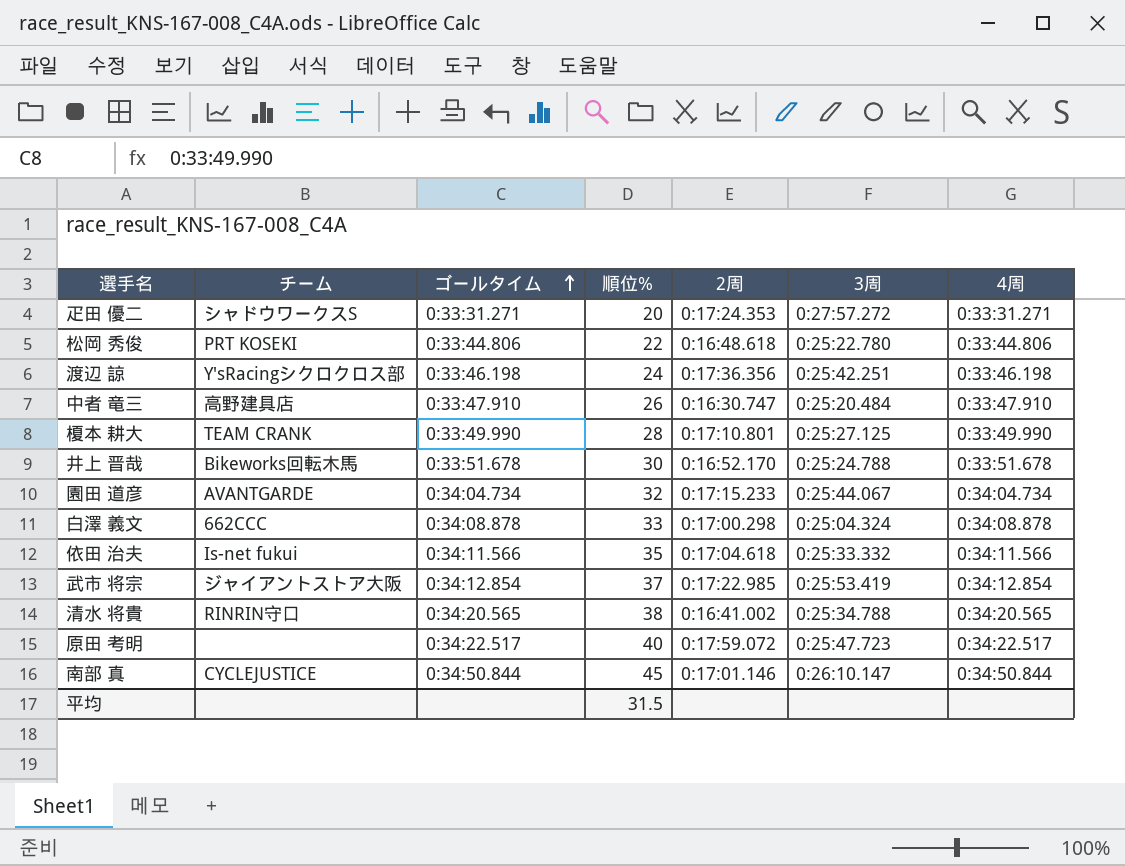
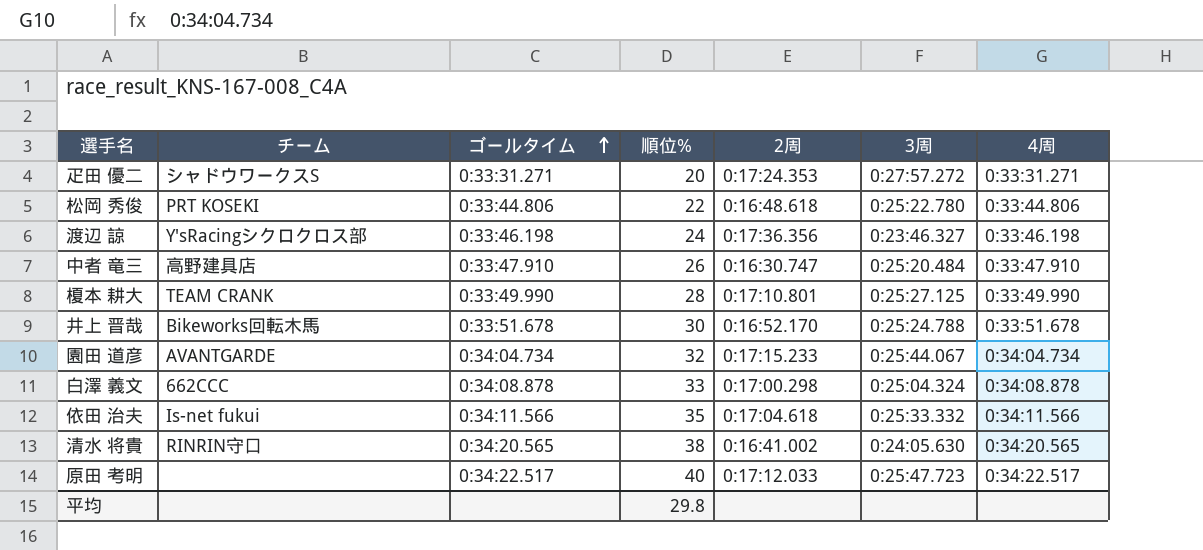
row 武市 将宗: ジャイアントストア大阪 | 0:34:12.854 | 37 | 0:17:22.985 | 0:25:53.419 | 0:34:12.854 -> none
row 南部 真: CYCLEJUSTICE | 0:34:50.844 | 45 | 0:17:01.146 | 0:26:10.147 | 0:34:50.844 -> none
渡辺 諒 | 3周: 0:25:42.251 -> 0:23:46.327
清水 将貴 | 3周: 0:25:34.788 -> 0:24:05.630
原田 考明 | 2周: 0:17:59.072 -> 0:17:12.033
平均 | 順位%: 31.5 -> 29.8

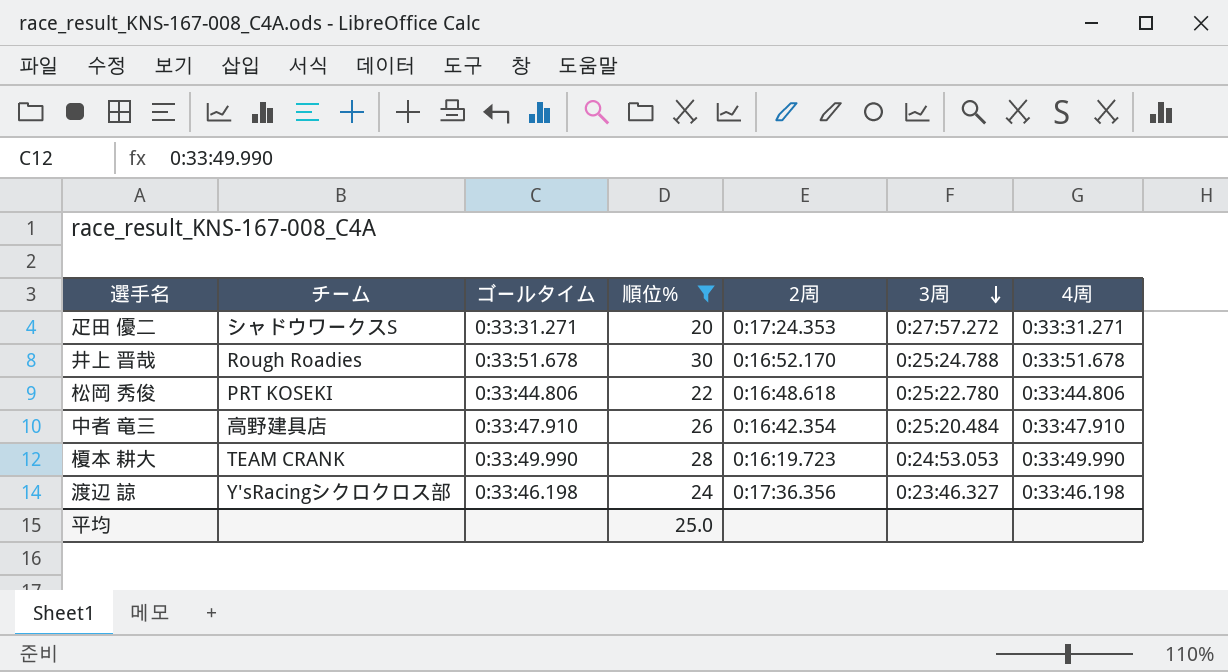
filter: none -> 順位% <= 30
row order: ゴールタイム ascending -> 3周 descending
井上 晋哉 | チーム: Bikeworks回転木馬 -> Rough Roadies
中者 竜三 | 2周: 0:16:30.747 -> 0:16:42.354
榎本 耕大 | 2周: 0:17:10.801 -> 0:16:19.723
榎本 耕大 | 3周: 0:25:27.125 -> 0:24:53.053
平均 | 順位%: 29.8 -> 25.0

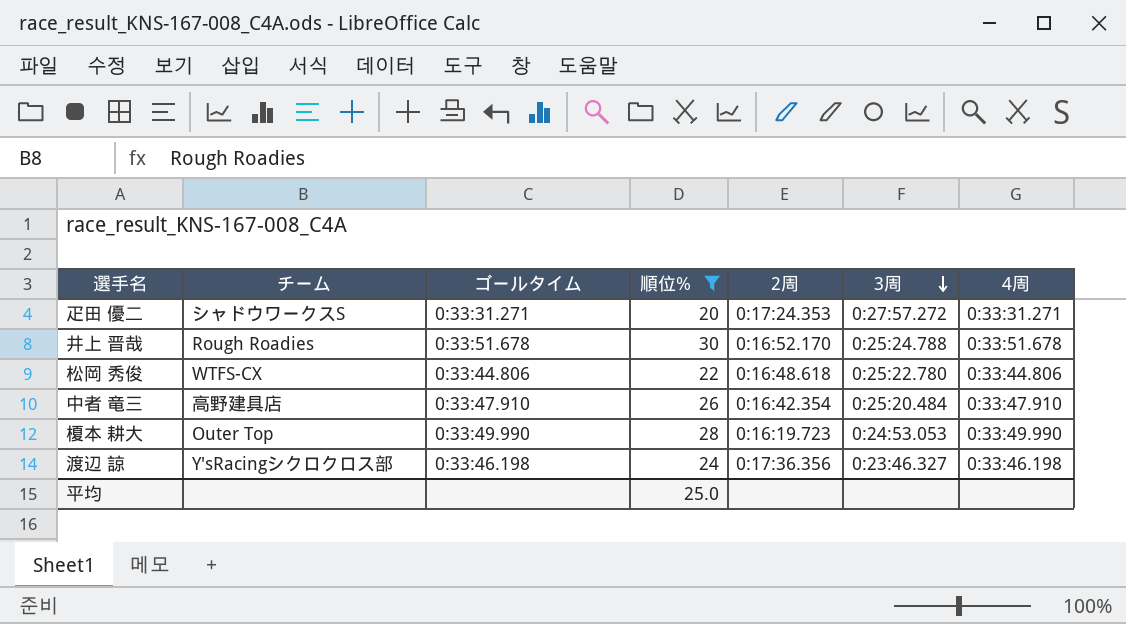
松岡 秀俊 | チーム: PRT KOSEKI -> WTFS-CX
榎本 耕大 | チーム: TEAM CRANK -> Outer Top

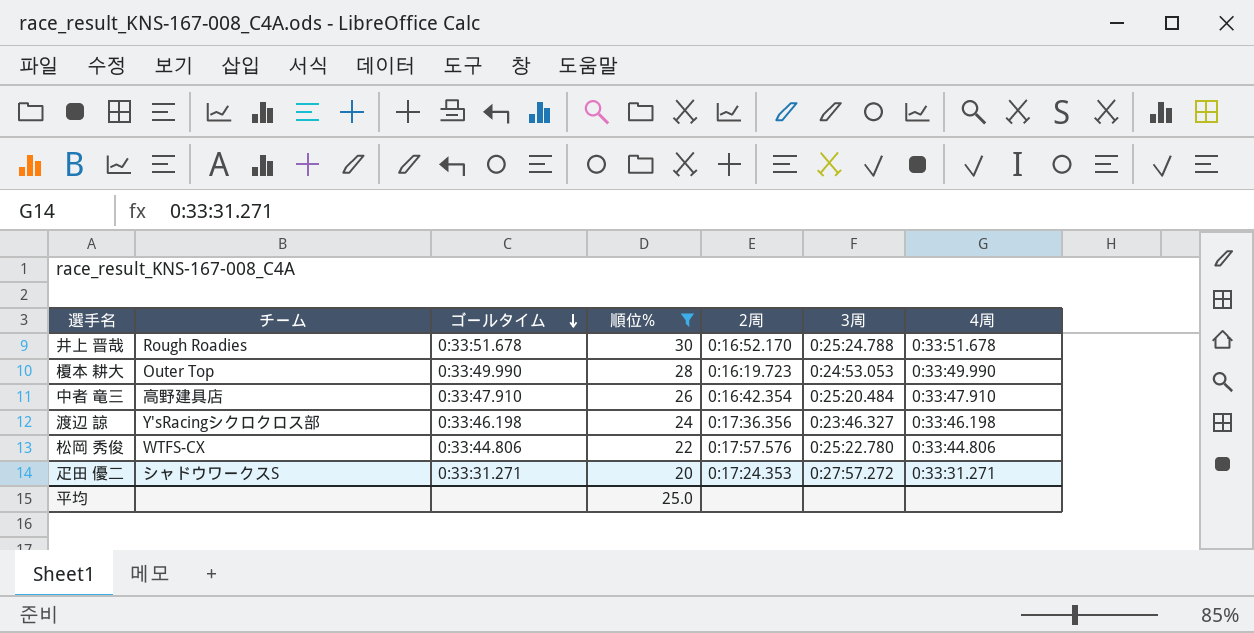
row order: 3周 descending -> ゴールタイム descending
松岡 秀俊 | 2周: 0:16:48.618 -> 0:17:57.576

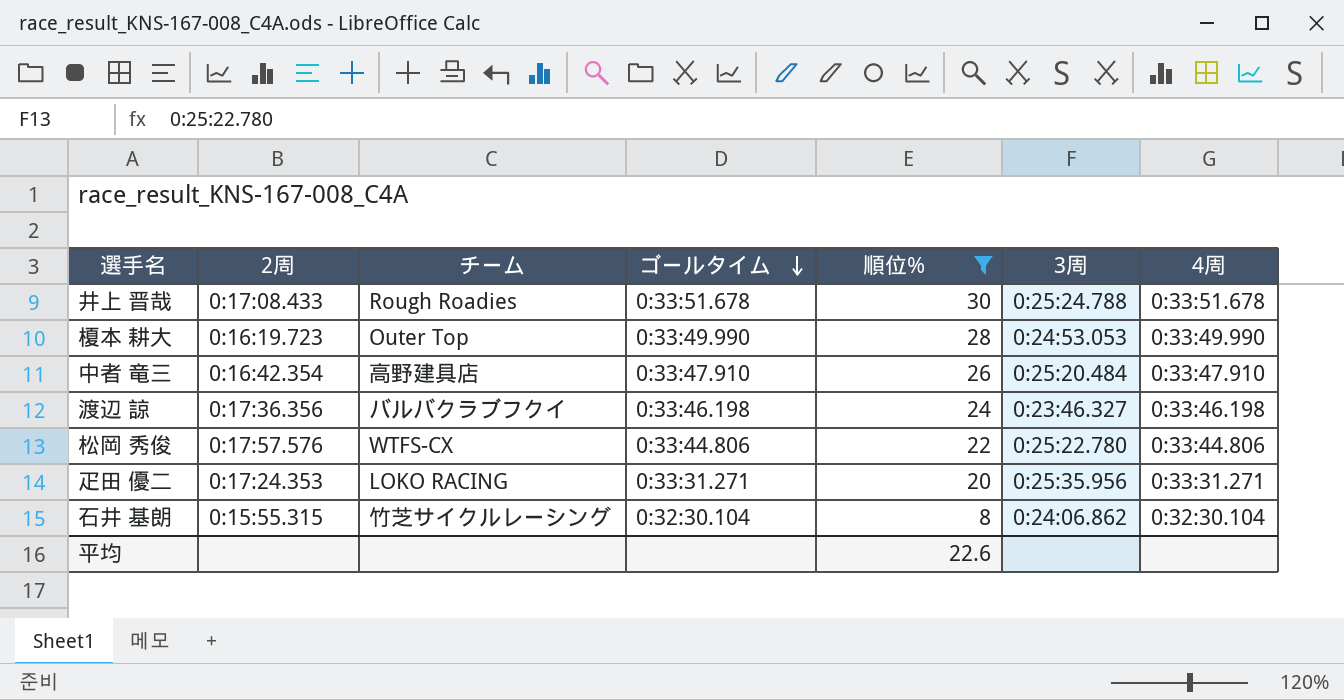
column 2周 | position: 5 -> 2
井上 晋哉 | 2周: 0:16:52.170 -> 0:17:08.433
渡辺 諒 | チーム: Y'sRacingシクロクロス部 -> バルバクラブフクイ
疋田 優二 | チーム: シャドウワークスS -> LOKO RACING
疋田 優二 | 3周: 0:27:57.272 -> 0:25:35.956
row 石井 基朗: none -> 0:15:55.315 | 竹芝サイクルレーシング | 0:32:30.104 | 8 | 0:24:06.862 | 0:32:30.104
平均 | 順位%: 25.0 -> 22.6

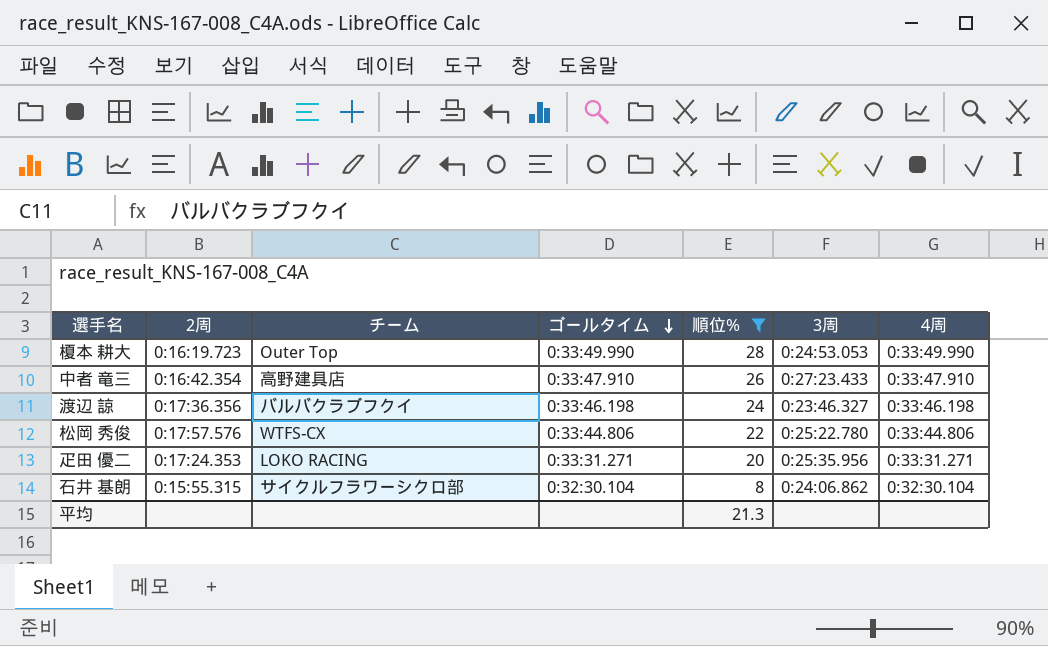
row 井上 晋哉: 0:17:08.433 | Rough Roadies | 0:33:51.678 | 30 | 0:25:24.788 | 0:33:51.678 -> none
中者 竜三 | 3周: 0:25:20.484 -> 0:27:23.433
石井 基朗 | チーム: 竹芝サイクルレーシング -> サイクルフラワーシクロ部
平均 | 順位%: 22.6 -> 21.3

